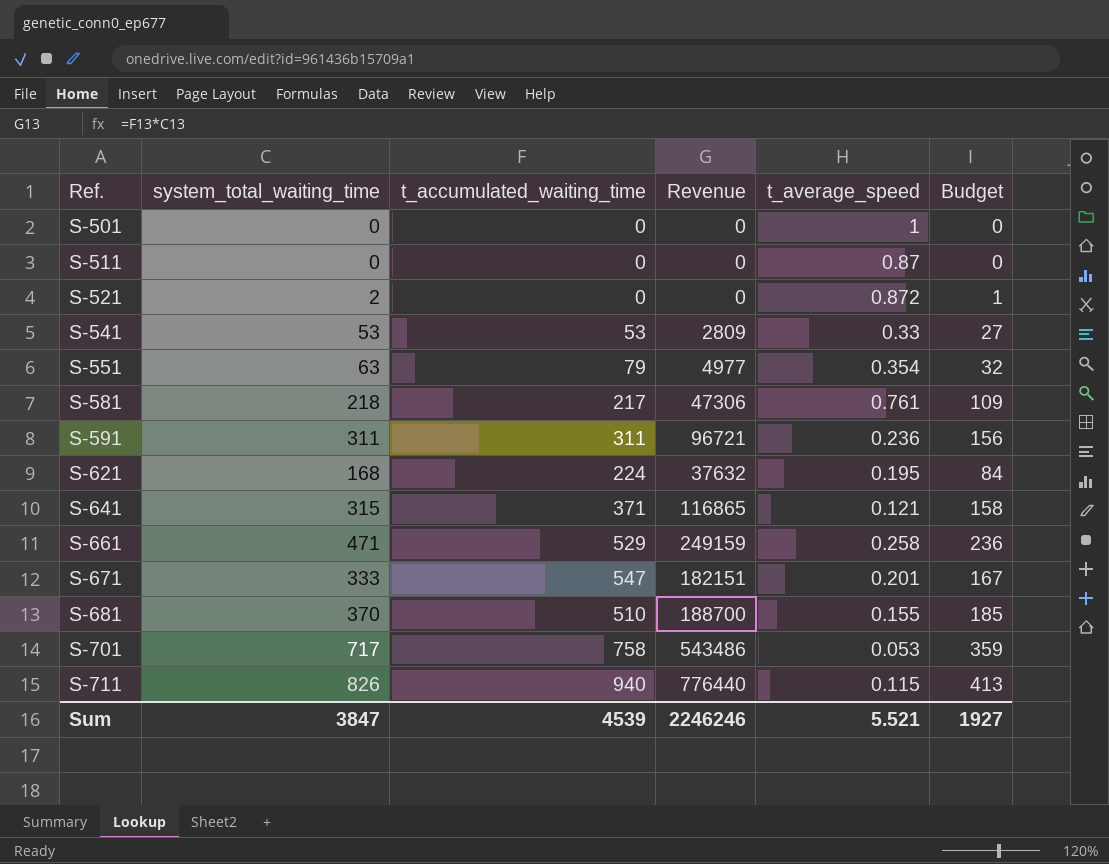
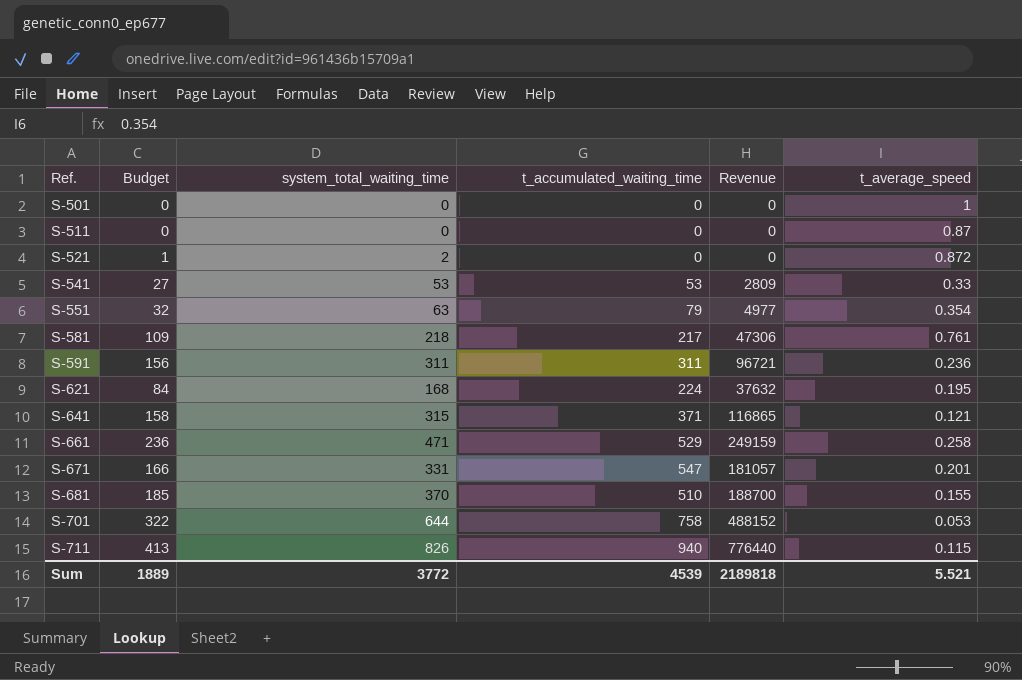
column Budget | position: 6 -> 2
S-671 | Budget: 167 -> 166
S-671 | system_total_waiting_time: 333 -> 331
S-671 | Revenue: 182151 -> 181057
S-701 | Budget: 359 -> 322
S-701 | system_total_waiting_time: 717 -> 644
S-701 | Revenue: 543486 -> 488152
Sum | Budget: 1927 -> 1889
Sum | system_total_waiting_time: 3847 -> 3772
Sum | Revenue: 2246246 -> 2189818

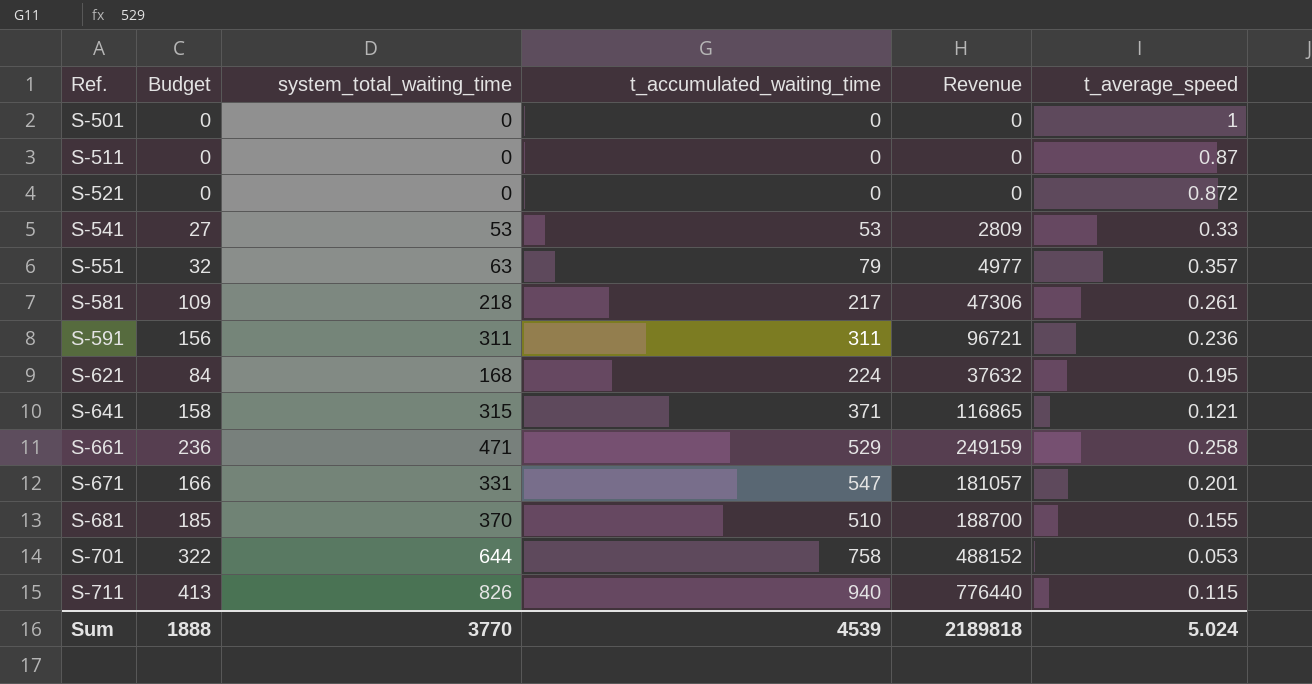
S-521 | Budget: 1 -> 0
S-521 | system_total_waiting_time: 2 -> 0
S-551 | t_average_speed: 0.354 -> 0.357
S-581 | t_average_speed: 0.761 -> 0.261
Sum | Budget: 1889 -> 1888
Sum | system_total_waiting_time: 3772 -> 3770
Sum | t_average_speed: 5.521 -> 5.024

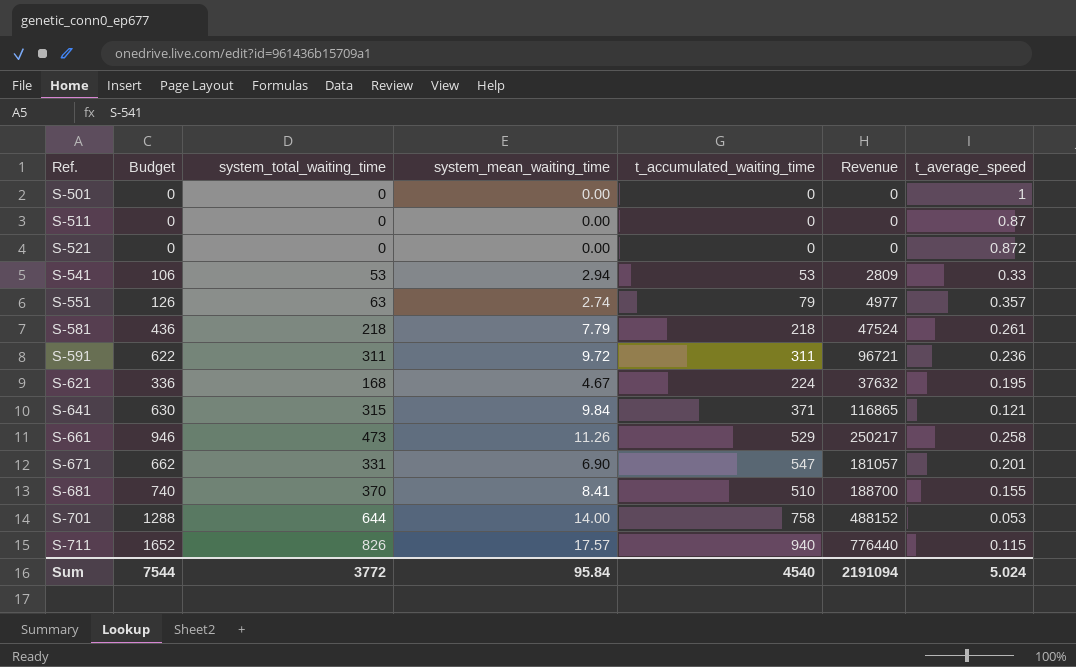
column Budget | formula: [system_total_waiting_time] * 0.5 -> [system_total_waiting_time] * 2
column system_mean_waiting_time | position: none -> 4
S-581 | t_accumulated_waiting_time: 217 -> 218
S-581 | Revenue: 47306 -> 47524
S-661 | system_total_waiting_time: 471 -> 473
S-661 | Revenue: 249159 -> 250217
Sum | Budget: 1888 -> 7544
Sum | system_total_waiting_time: 3770 -> 3772
Sum | t_accumulated_waiting_time: 4539 -> 4540
Sum | Revenue: 2189818 -> 2191094

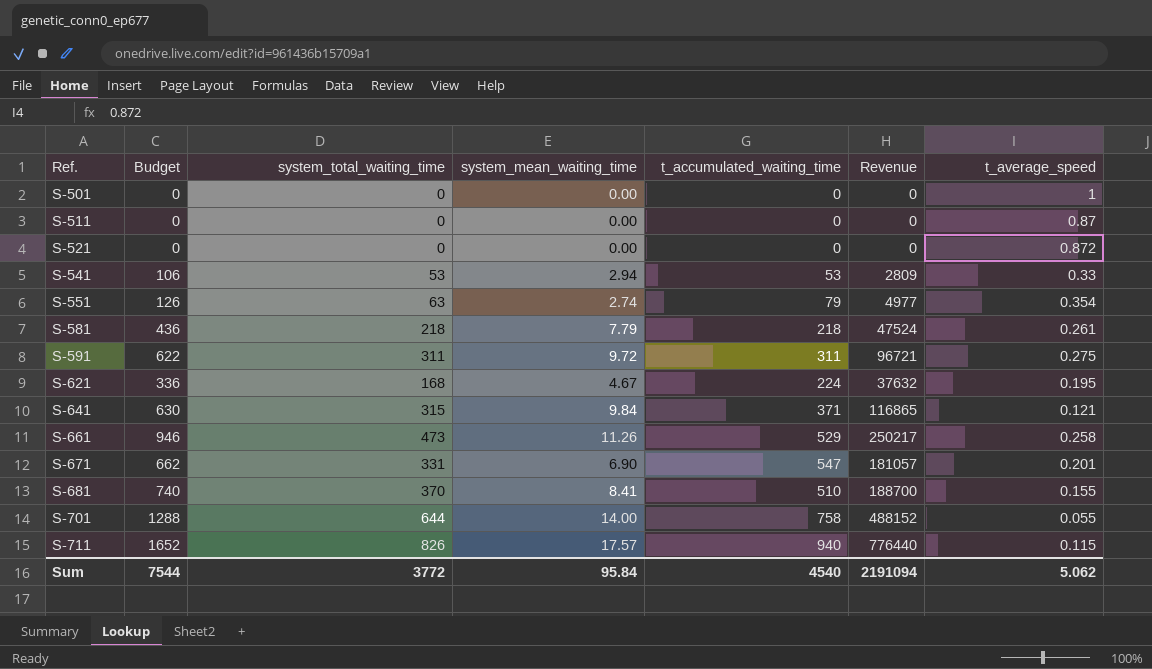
S-551 | t_average_speed: 0.357 -> 0.354
S-591 | t_average_speed: 0.236 -> 0.275
S-701 | t_average_speed: 0.053 -> 0.055
Sum | t_average_speed: 5.024 -> 5.062

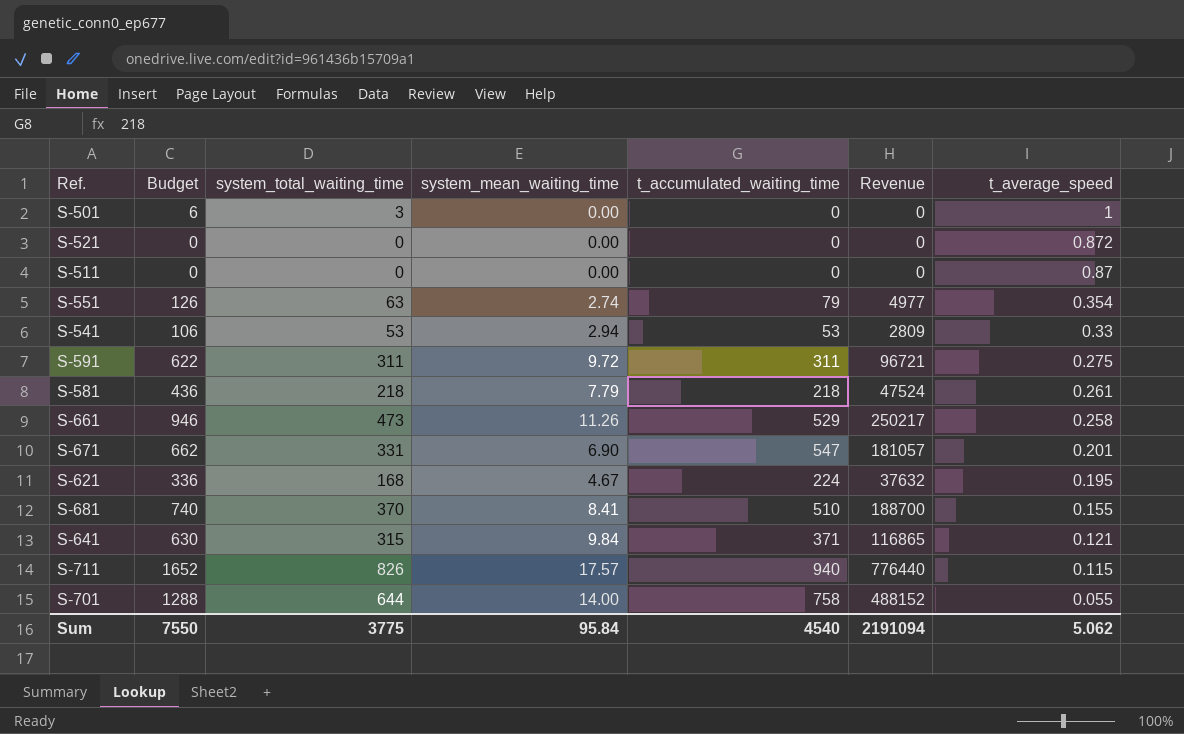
row order: Ref. ascending -> t_average_speed descending
S-501 | Budget: 0 -> 6
S-501 | system_total_waiting_time: 0 -> 3
Sum | Budget: 7544 -> 7550
Sum | system_total_waiting_time: 3772 -> 3775

